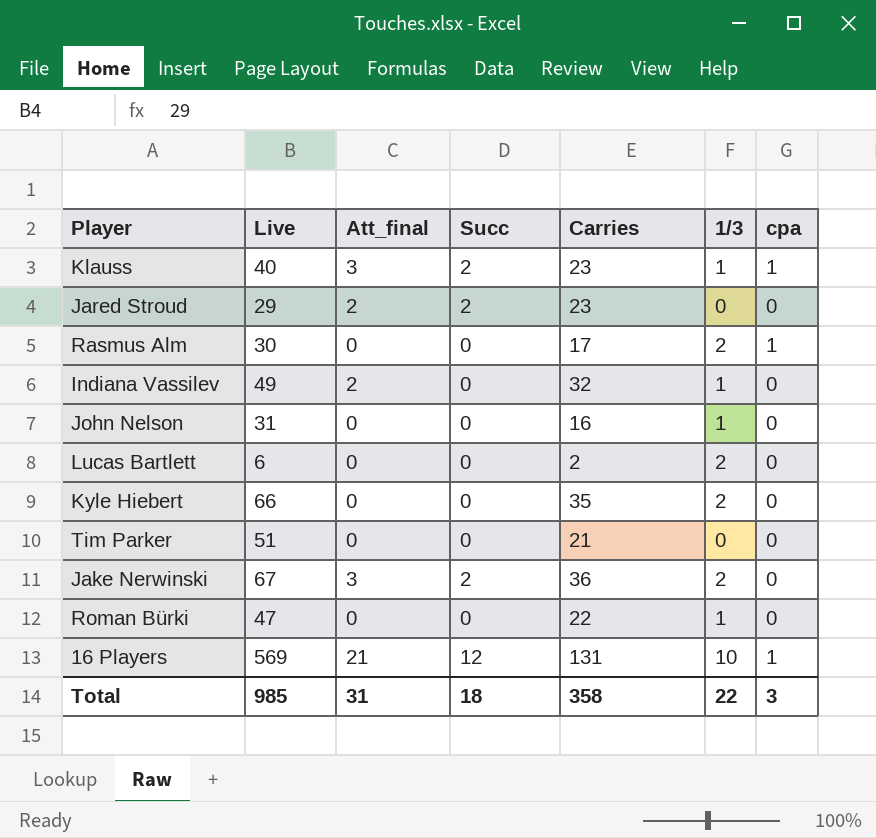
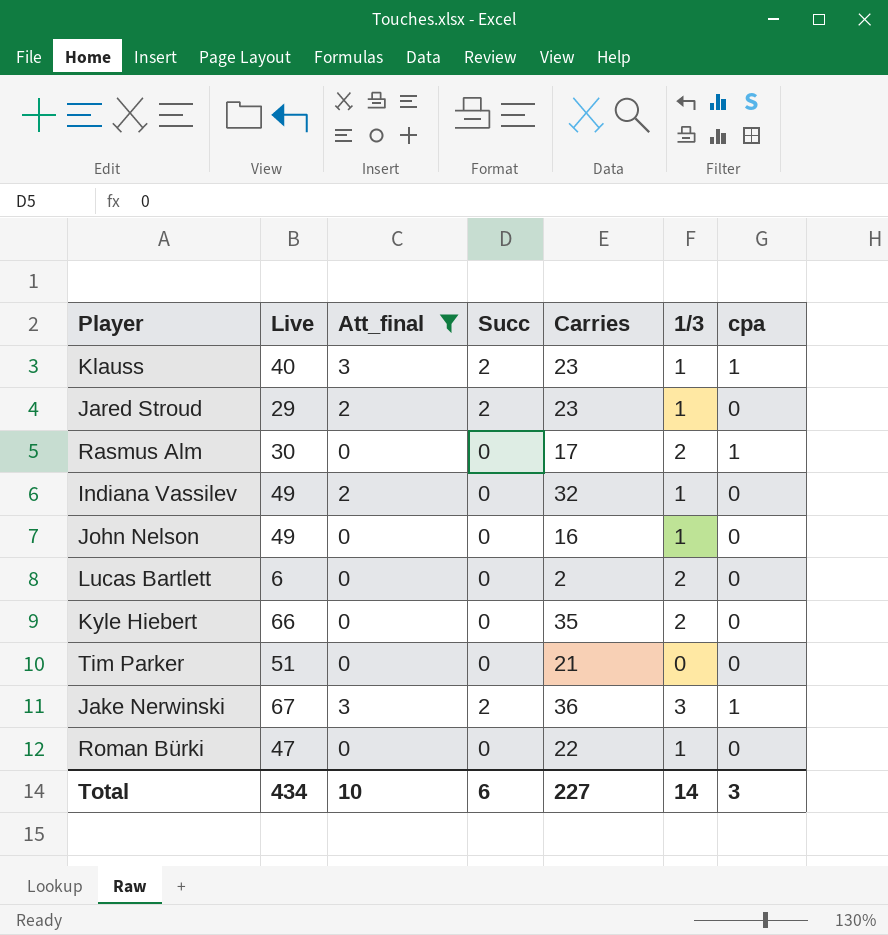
filter: none -> Att_final != 21
Jared Stroud | 1/3: 0 -> 1
John Nelson | Live: 31 -> 49
Jake Nerwinski | 1/3: 2 -> 3
Jake Nerwinski | cpa: 0 -> 1
Total | Live: 985 -> 434
Total | Att_final: 31 -> 10
Total | Succ: 18 -> 6
Total | Carries: 358 -> 227
Total | 1/3: 22 -> 14

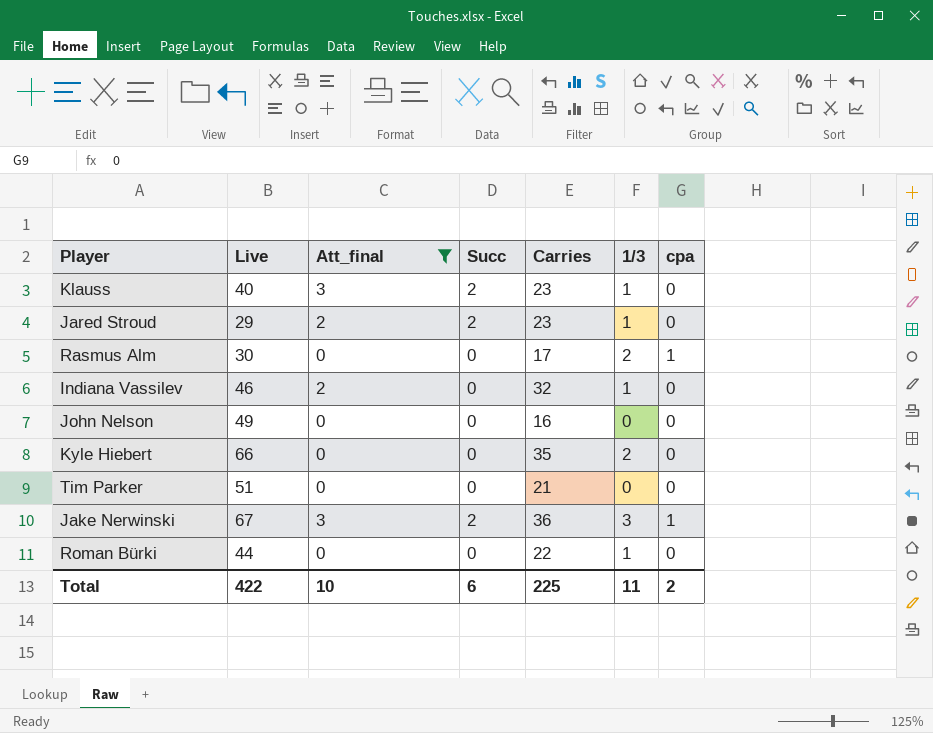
row Lucas Bartlett: 6 | 0 | 0 | 2 | 2 | 0 -> none
Klauss | cpa: 1 -> 0
Indiana Vassilev | Live: 49 -> 46
John Nelson | 1/3: 1 -> 0
Roman Bürki | Live: 47 -> 44
Total | Live: 434 -> 422
Total | Carries: 227 -> 225
Total | 1/3: 14 -> 11
Total | cpa: 3 -> 2

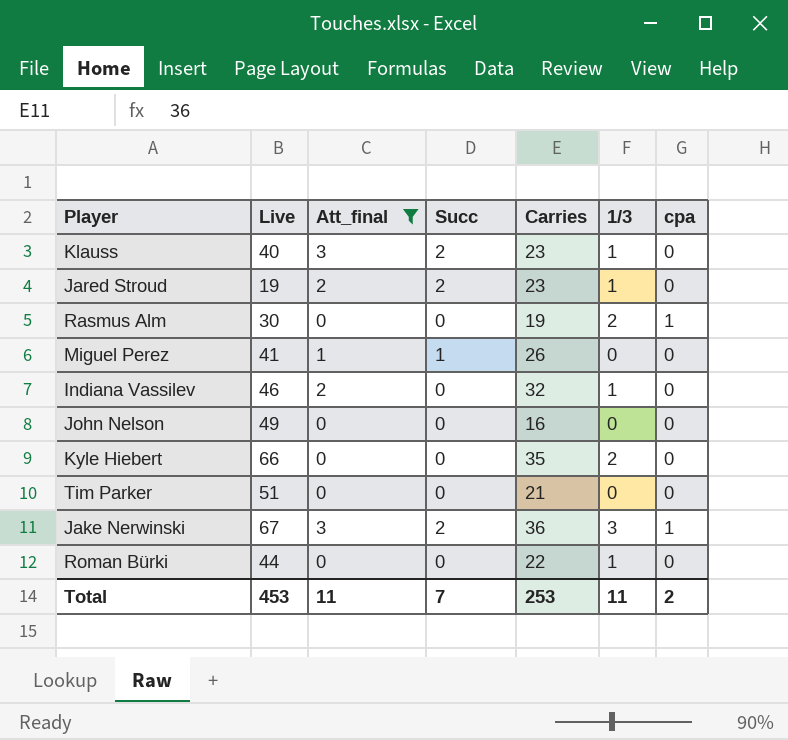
Jared Stroud | Live: 29 -> 19
Rasmus Alm | Carries: 17 -> 19
row Miguel Perez: none -> 41 | 1 | 1 | 26 | 0 | 0
Total | Live: 422 -> 453
Total | Att_final: 10 -> 11
Total | Succ: 6 -> 7
Total | Carries: 225 -> 253

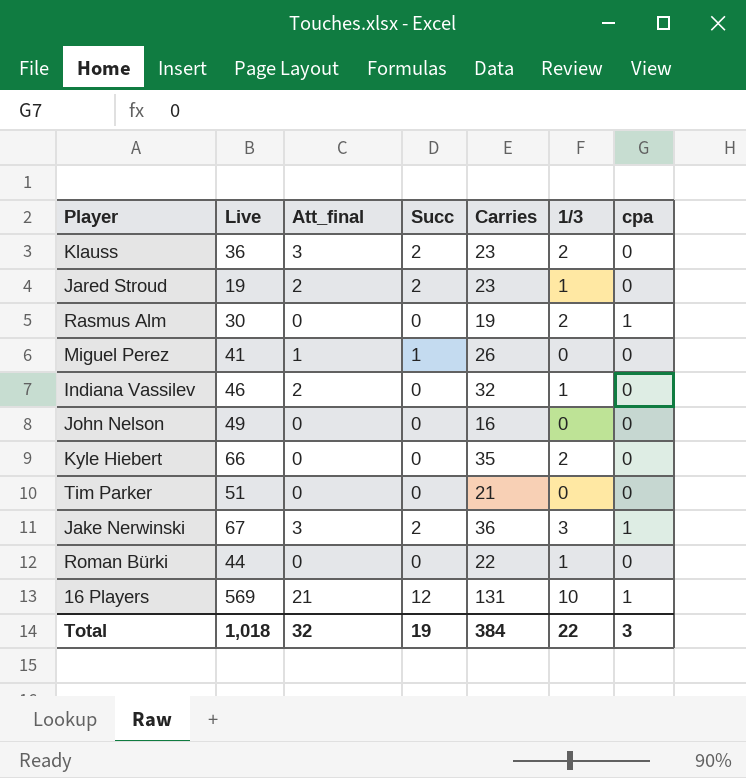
filter: Att_final != 21 -> none
Klauss | Live: 40 -> 36
Klauss | 1/3: 1 -> 2
Total | Live: 453 -> 1,018
Total | Att_final: 11 -> 32
Total | Succ: 7 -> 19
Total | Carries: 253 -> 384
Total | 1/3: 11 -> 22
Total | cpa: 2 -> 3

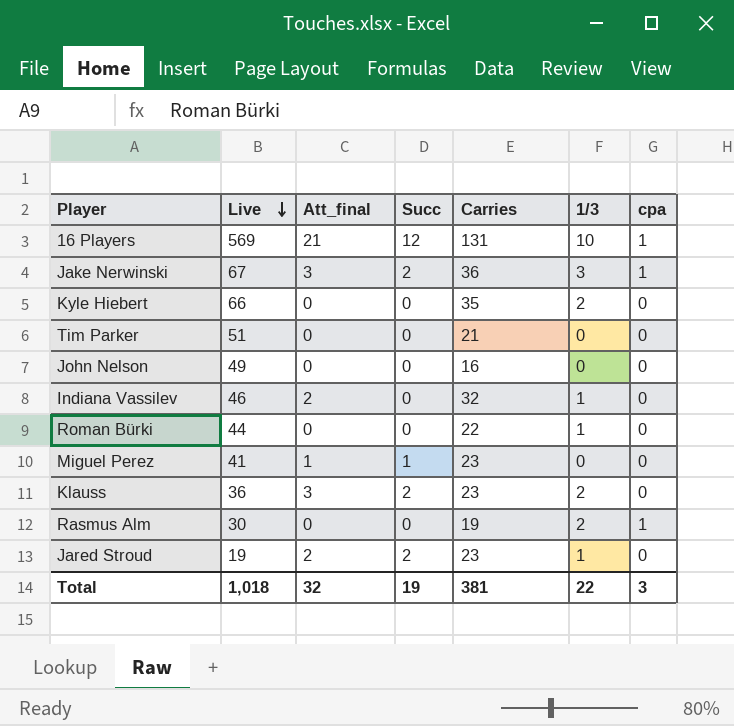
row order: none -> Live descending
Miguel Perez | Carries: 26 -> 23
Total | Carries: 384 -> 381

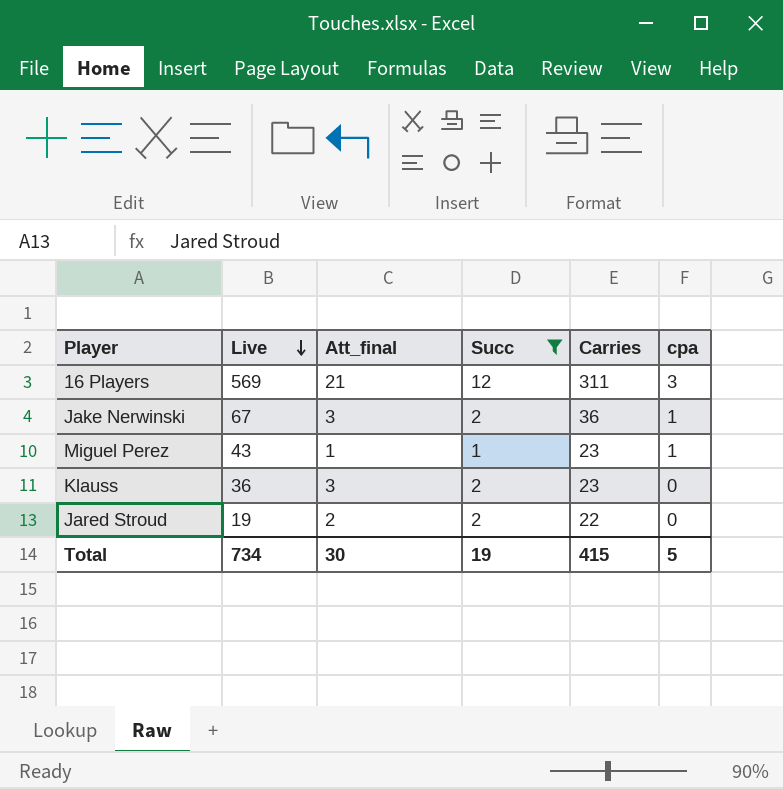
filter: none -> Succ != 0
column 1/3 | position: 6 -> none
16 Players | Carries: 131 -> 311
16 Players | cpa: 1 -> 3
Miguel Perez | Live: 41 -> 43
Miguel Perez | cpa: 0 -> 1
Jared Stroud | Carries: 23 -> 22
Total | Live: 1,018 -> 734
Total | Att_final: 32 -> 30
Total | Carries: 381 -> 415
Total | cpa: 3 -> 5

